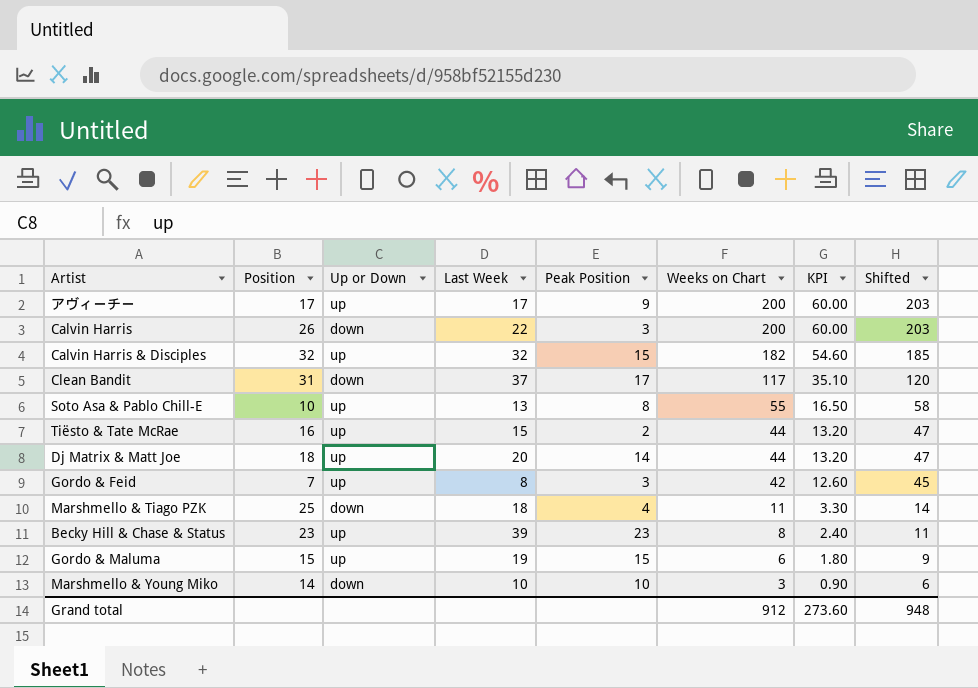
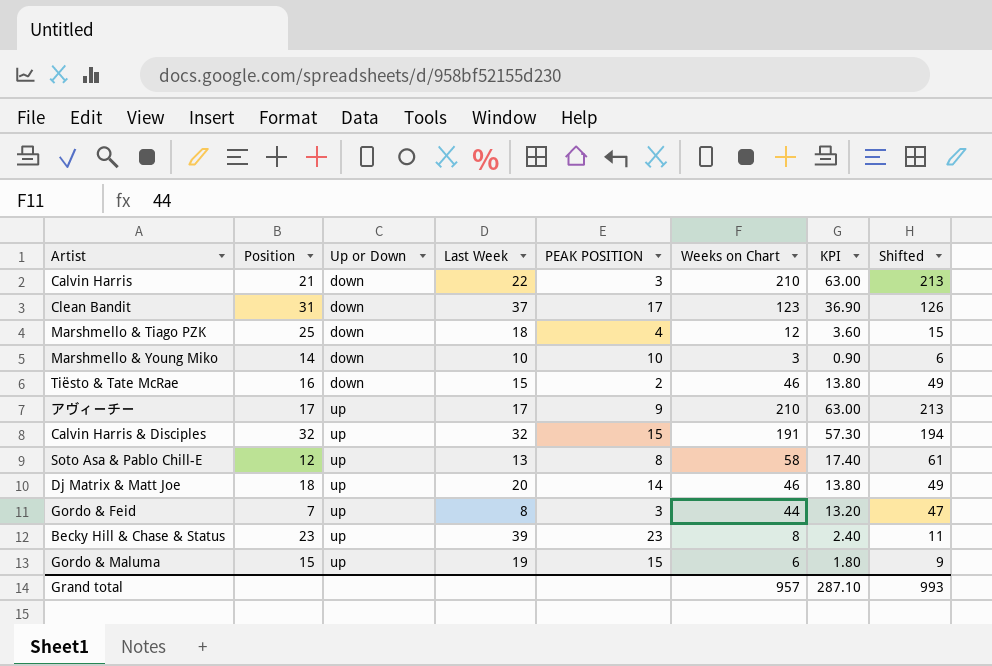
row order: Weeks on Chart descending -> Up or Down ascending
column name: Peak Position -> PEAK POSITION
Calvin Harris | Position: 26 -> 21
Calvin Harris | Weeks on Chart: 200 -> 210
Calvin Harris | KPI: 60.00 -> 63.00
Calvin Harris | Shifted: 203 -> 213
Clean Bandit | Weeks on Chart: 117 -> 123
Clean Bandit | KPI: 35.10 -> 36.90
Clean Bandit | Shifted: 120 -> 126
Marshmello & Tiago PZK | Weeks on Chart: 11 -> 12
Marshmello & Tiago PZK | KPI: 3.30 -> 3.60
Marshmello & Tiago PZK | Shifted: 14 -> 15
Tiësto & Tate McRae | Up or Down: up -> down
Tiësto & Tate McRae | Weeks on Chart: 44 -> 46
Tiësto & Tate McRae | KPI: 13.20 -> 13.80
Tiësto & Tate McRae | Shifted: 47 -> 49
アヴィーチー | Weeks on Chart: 200 -> 210
アヴィーチー | KPI: 60.00 -> 63.00
アヴィーチー | Shifted: 203 -> 213
Calvin Harris & Disciples | Weeks on Chart: 182 -> 191
Calvin Harris & Disciples | KPI: 54.60 -> 57.30
Calvin Harris & Disciples | Shifted: 185 -> 194
Soto Asa & Pablo Chill-E | Position: 10 -> 12
Soto Asa & Pablo Chill-E | Weeks on Chart: 55 -> 58
Soto Asa & Pablo Chill-E | KPI: 16.50 -> 17.40
Soto Asa & Pablo Chill-E | Shifted: 58 -> 61
Dj Matrix & Matt Joe | Weeks on Chart: 44 -> 46
Dj Matrix & Matt Joe | KPI: 13.20 -> 13.80
Dj Matrix & Matt Joe | Shifted: 47 -> 49
Gordo & Feid | Weeks on Chart: 42 -> 44
Gordo & Feid | KPI: 12.60 -> 13.20
Gordo & Feid | Shifted: 45 -> 47
Grand total | Weeks on Chart: 912 -> 957
Grand total | KPI: 273.60 -> 287.10
Grand total | Shifted: 948 -> 993

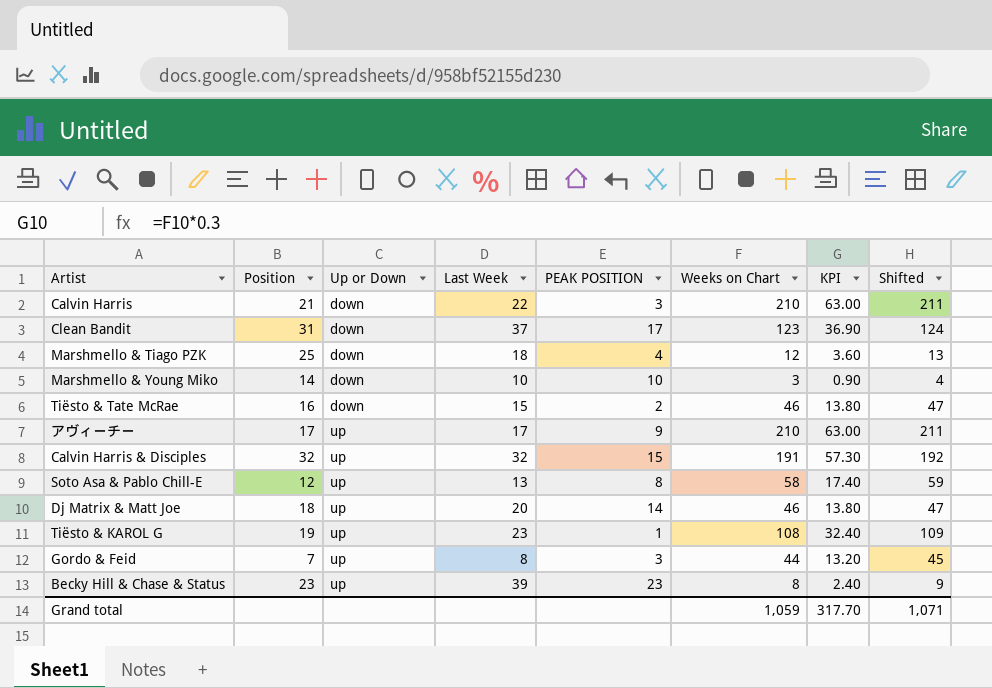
column Shifted | formula: [Weeks on Chart] + 3 -> [Weeks on Chart] + 1
row Gordo & Maluma: 15 | up | 19 | 15 | 6 | 1.80 | 9 -> none
row Tiësto & KAROL G: none -> 19 | up | 23 | 1 | 108 | 32.40 | 109
Grand total | Weeks on Chart: 957 -> 1,059
Grand total | KPI: 287.10 -> 317.70
Grand total | Shifted: 993 -> 1,071

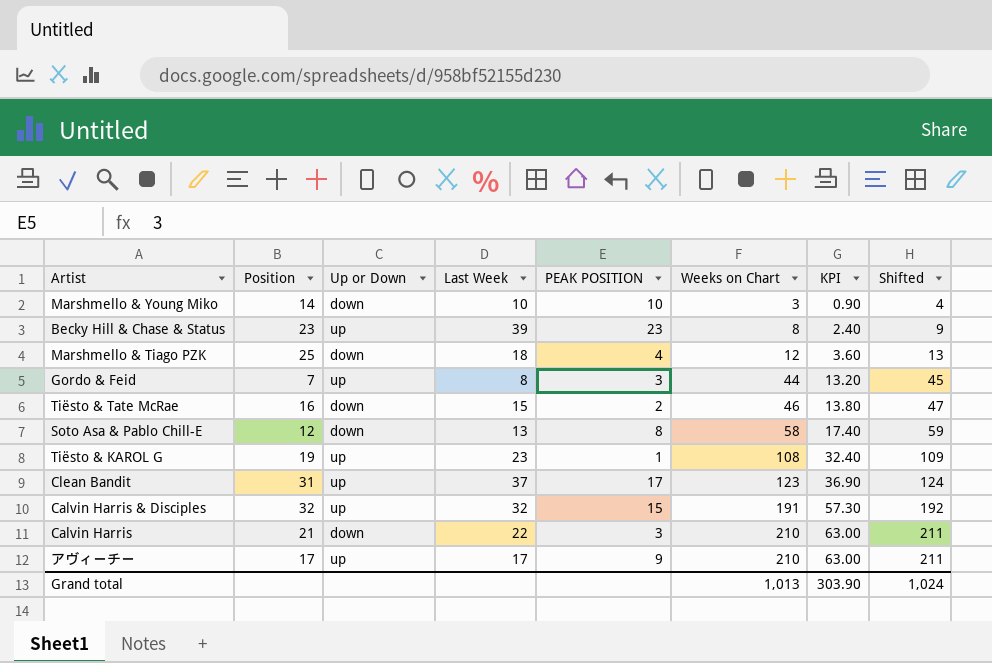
row order: Up or Down ascending -> Weeks on Chart ascending
row Dj Matrix & Matt Joe: 18 | up | 20 | 14 | 46 | 13.80 | 47 -> none
Soto Asa & Pablo Chill-E | Up or Down: up -> down
Clean Bandit | Up or Down: down -> up
Grand total | Weeks on Chart: 1,059 -> 1,013
Grand total | KPI: 317.70 -> 303.90
Grand total | Shifted: 1,071 -> 1,024

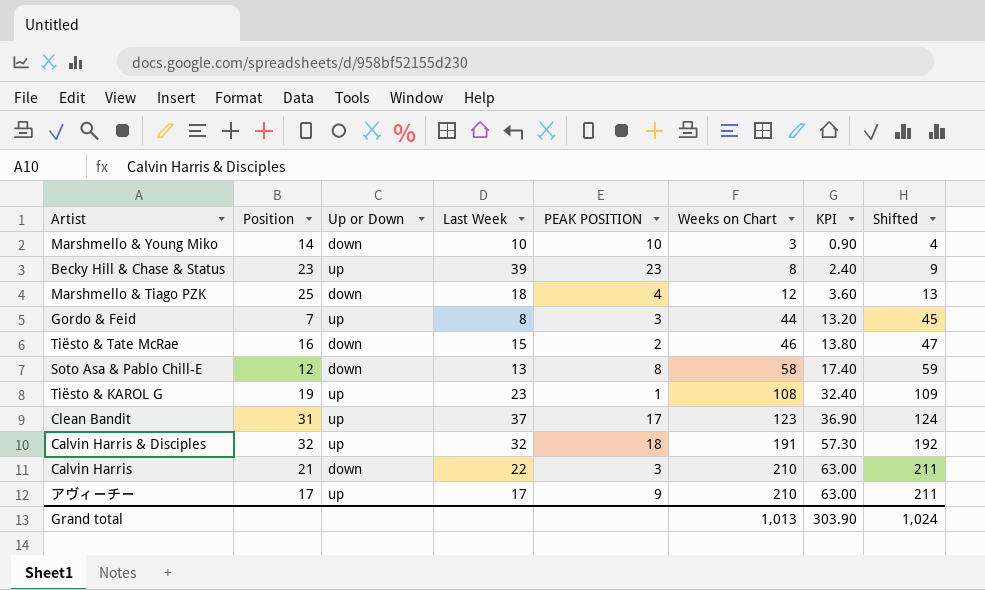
Calvin Harris & Disciples | PEAK POSITION: 15 -> 18

